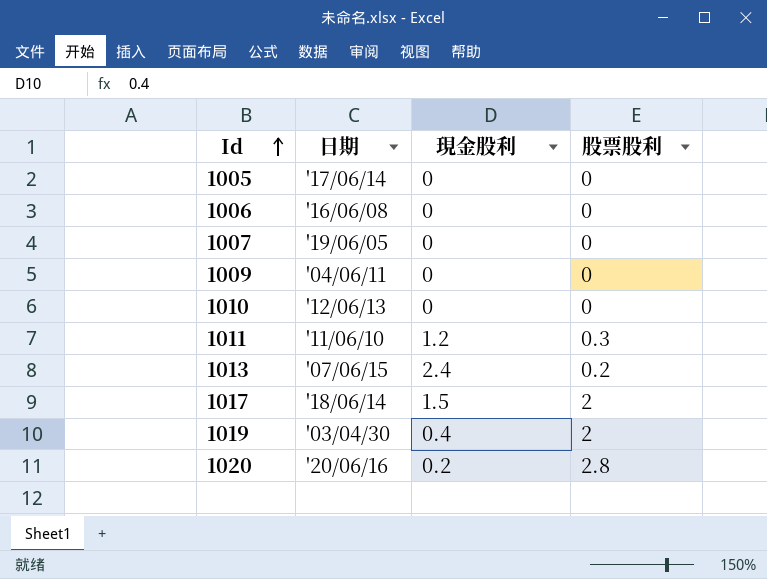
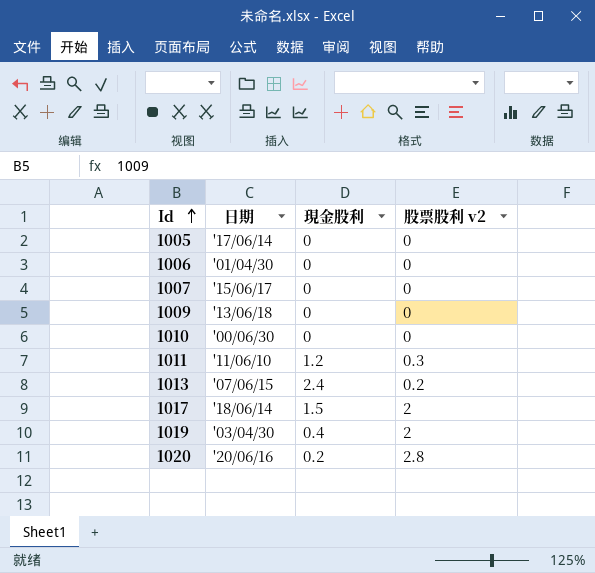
column name: 股票股利 -> 股票股利 v2
1006 | 日期: '16/06/08 -> '01/04/30
1007 | 日期: '19/06/05 -> '15/06/17
1009 | 日期: '04/06/11 -> '13/06/18
1010 | 日期: '12/06/13 -> '00/06/30

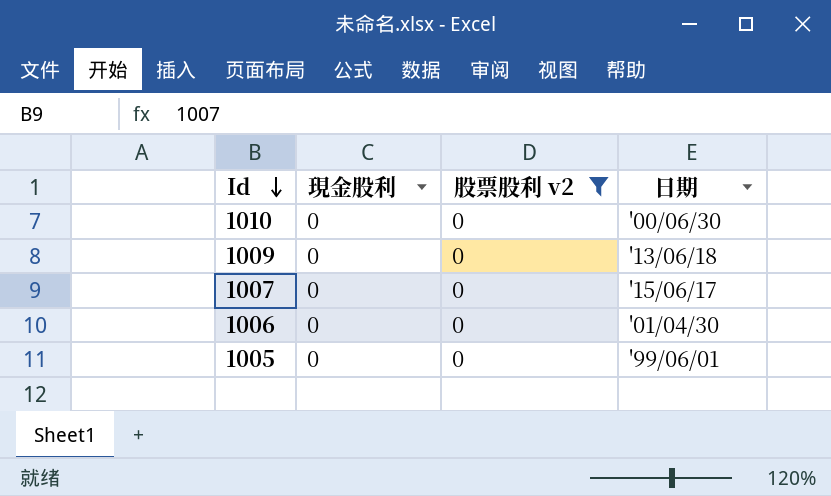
filter: none -> 股票股利 v2 = 0
row order: Id ascending -> Id descending
column 日期 | position: 2 -> 4
1005 | 日期: '17/06/14 -> '99/06/01

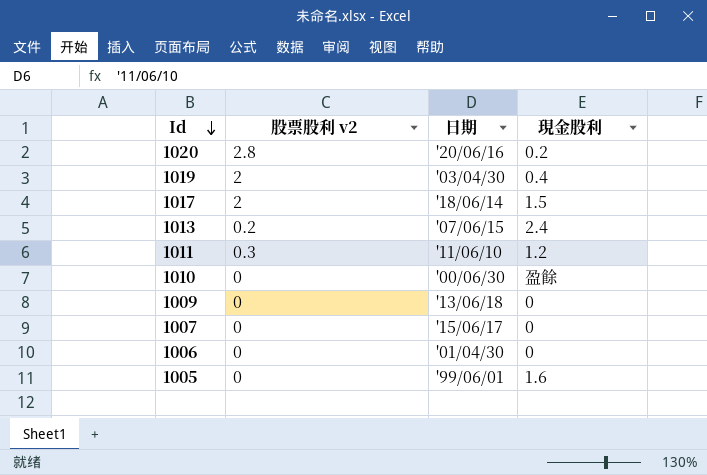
filter: 股票股利 v2 = 0 -> none
column 現金股利 | position: 2 -> 4
1010 | 現金股利: 0 -> 盈餘
1005 | 現金股利: 0 -> 1.6

